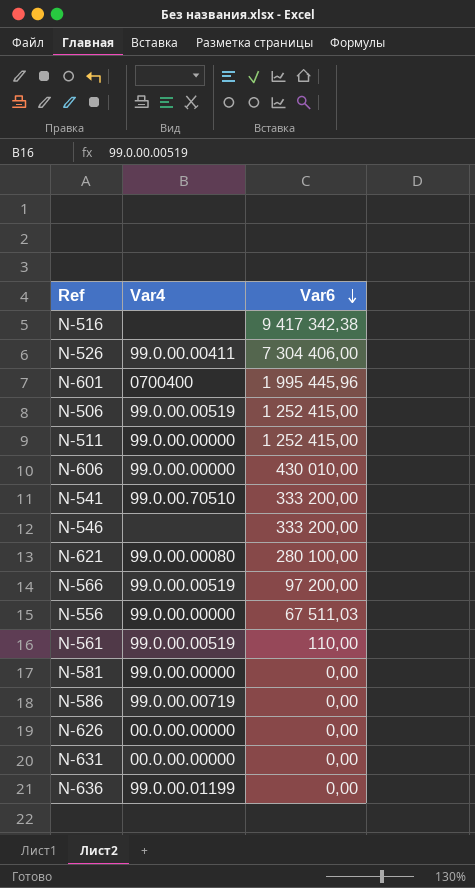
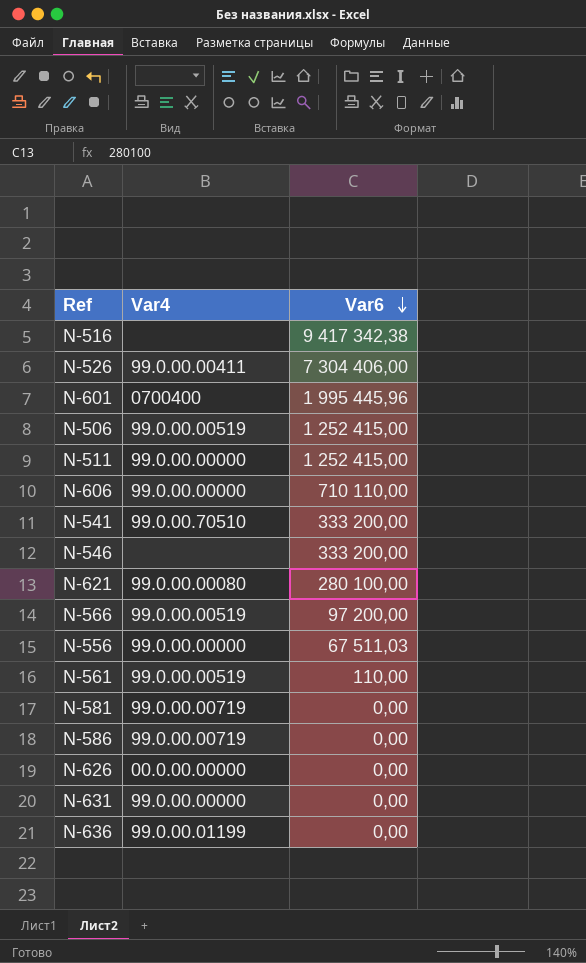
N-606 | Var6: 430 010,00 -> 710 110,00
N-581 | Var4: 99.0.00.00000 -> 99.0.00.00719
N-631 | Var4: 00.0.00.00000 -> 99.0.00.00000

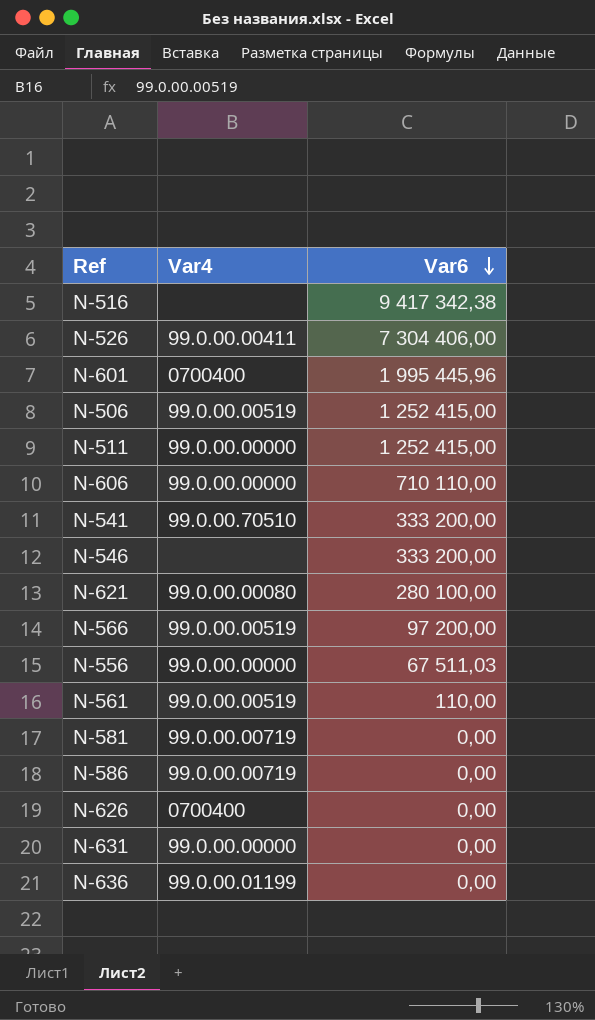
N-626 | Var4: 00.0.00.00000 -> 0700400

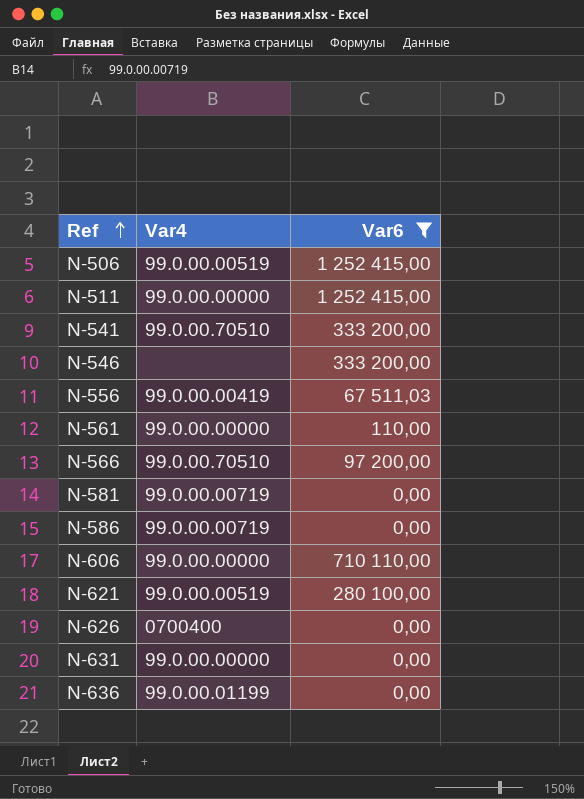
filter: none -> Var6 <= 1 252 415,00
row order: Var6 descending -> Ref ascending
N-556 | Var4: 99.0.00.00000 -> 99.0.00.00419
N-561 | Var4: 99.0.00.00519 -> 99.0.00.00000
N-566 | Var4: 99.0.00.00519 -> 99.0.00.70510
N-621 | Var4: 99.0.00.00080 -> 99.0.00.00519

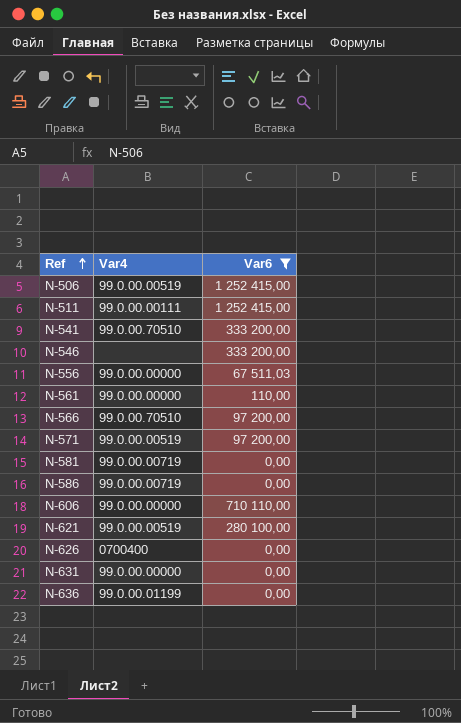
N-511 | Var4: 99.0.00.00000 -> 99.0.00.00111
N-556 | Var4: 99.0.00.00419 -> 99.0.00.00000
row N-571: none -> 99.0.00.00519 | 97 200,00

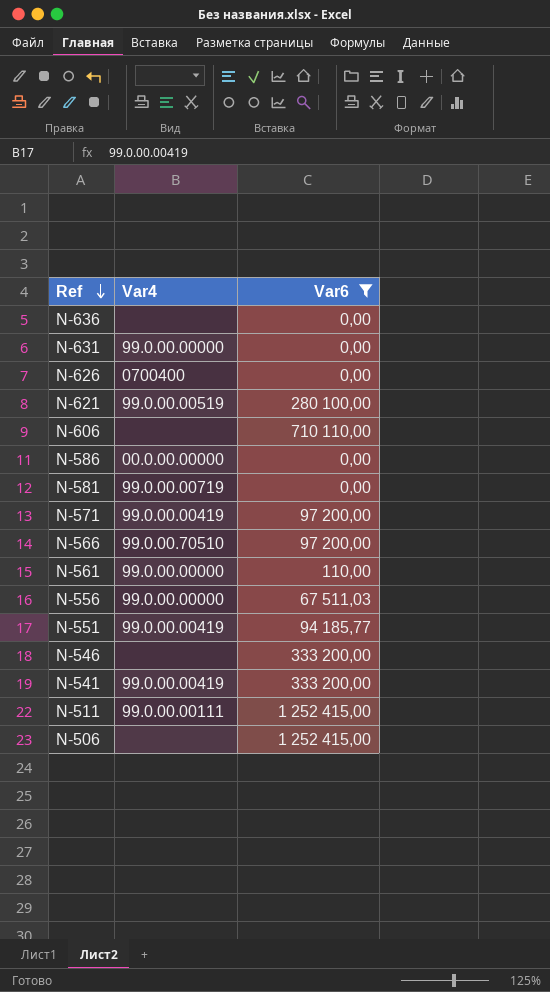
row order: Ref ascending -> Ref descending
N-636 | Var4: 99.0.00.01199 -> none
N-606 | Var4: 99.0.00.00000 -> none
N-586 | Var4: 99.0.00.00719 -> 00.0.00.00000
N-571 | Var4: 99.0.00.00519 -> 99.0.00.00419
row N-551: none -> 99.0.00.00419 | 94 185,77
N-541 | Var4: 99.0.00.70510 -> 99.0.00.00419
N-506 | Var4: 99.0.00.00519 -> none

